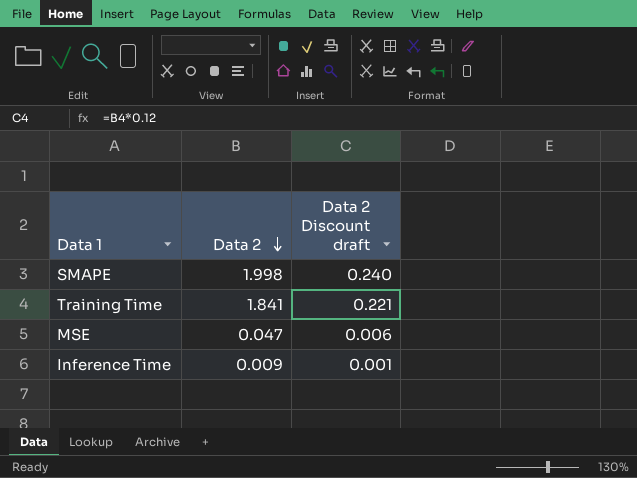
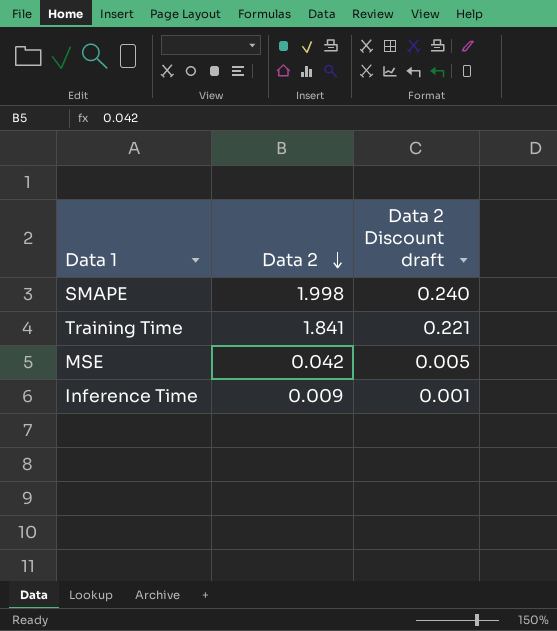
MSE | Data 2: 0.047 -> 0.042
MSE | Data 2 Discount draft: 0.006 -> 0.005

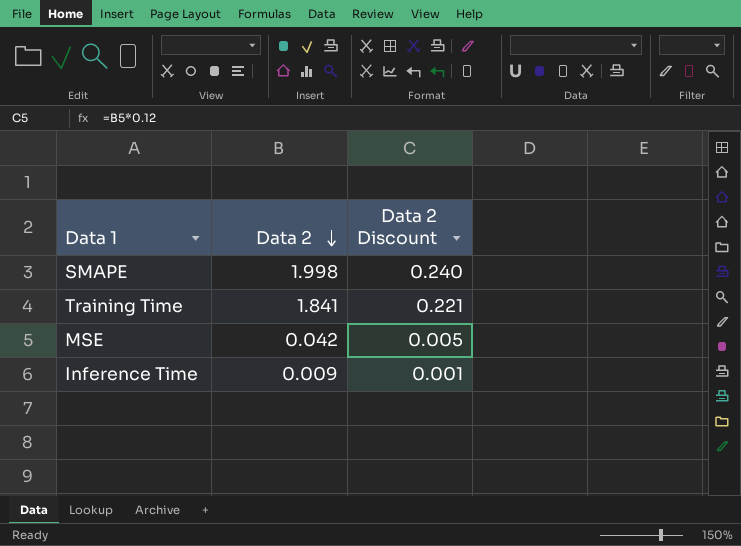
column name: Data 2 Discount draft -> Data 2 Discount

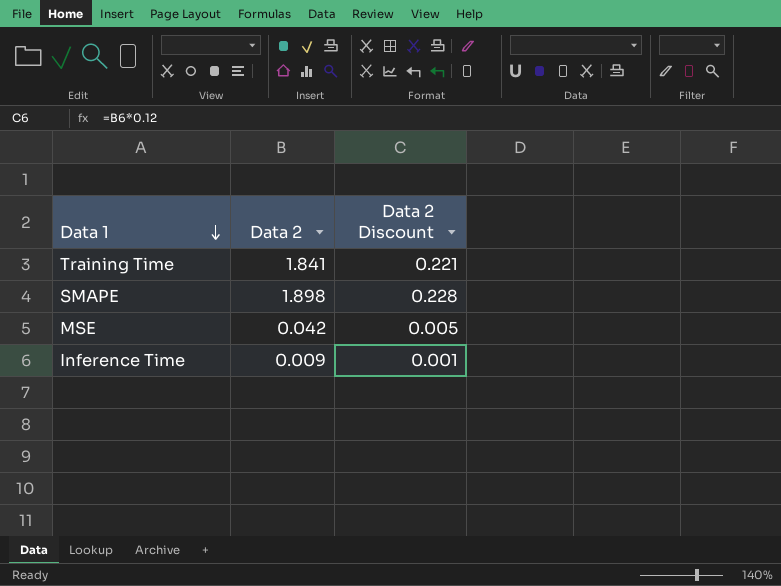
row order: Data 2 descending -> Data 1 descending
SMAPE | Data 2: 1.998 -> 1.898
SMAPE | Data 2 Discount: 0.240 -> 0.228

